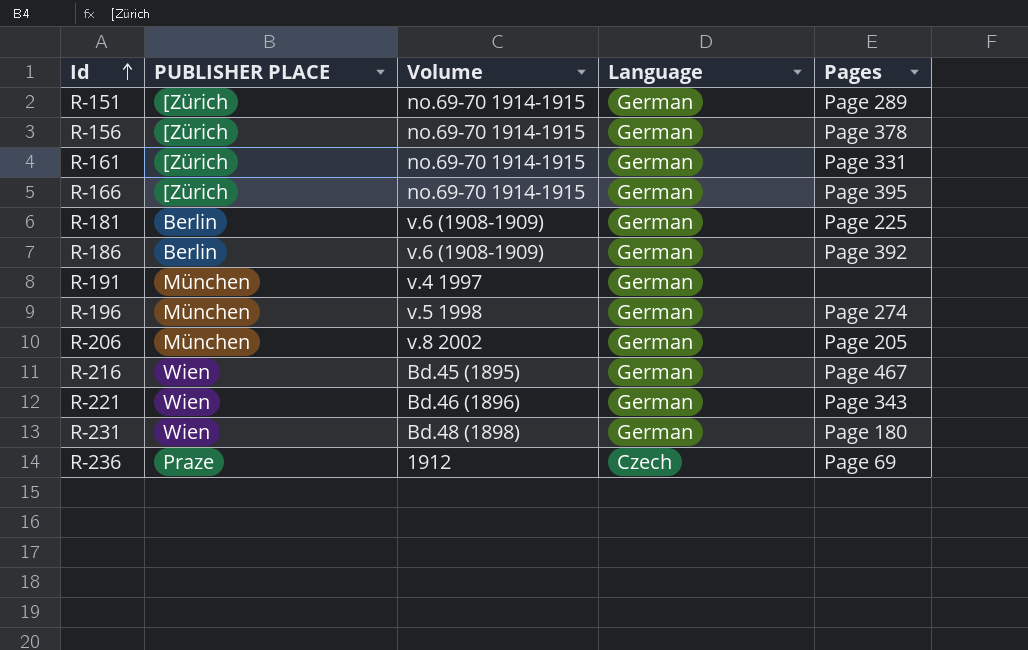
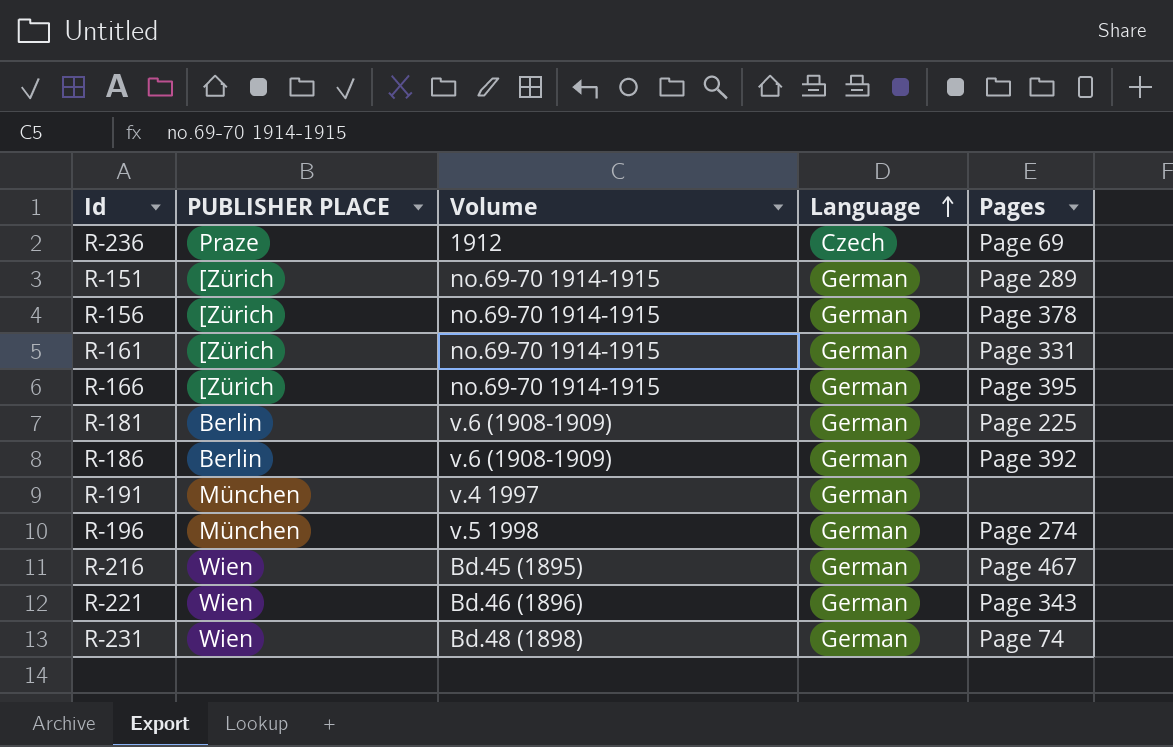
row order: Id ascending -> Language ascending
row R-206: München | v.8 2002 | German | Page 205 -> none
R-231 | Pages: Page 180 -> Page 74

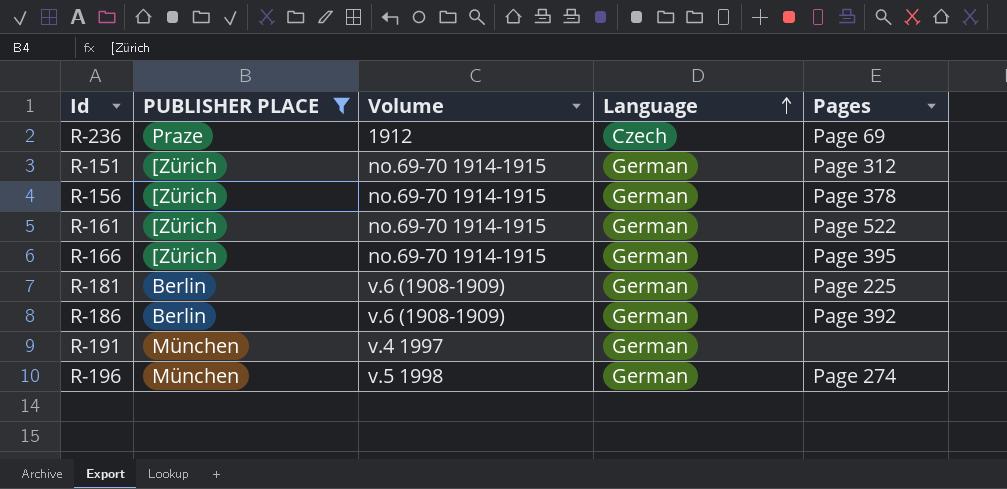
filter: none -> PUBLISHER PLACE != Wien
R-151 | Pages: Page 289 -> Page 312
R-161 | Pages: Page 331 -> Page 522

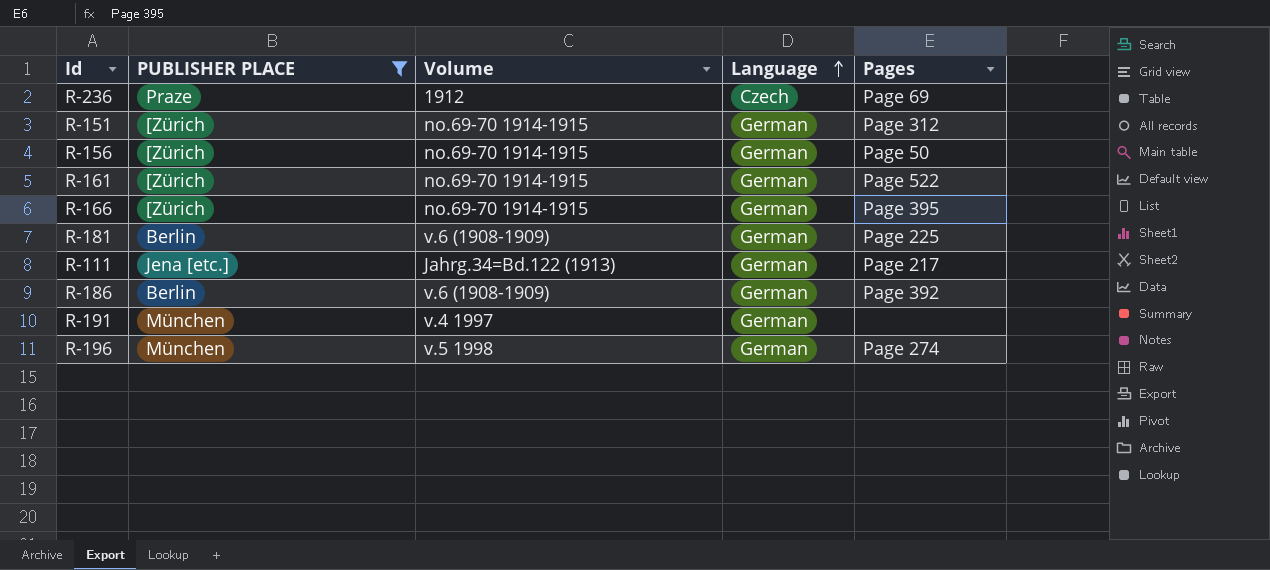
R-156 | Pages: Page 378 -> Page 50
row R-111: none -> Jena [etc.] | Jahrg.34=Bd.122 (1913) | German | Page 217

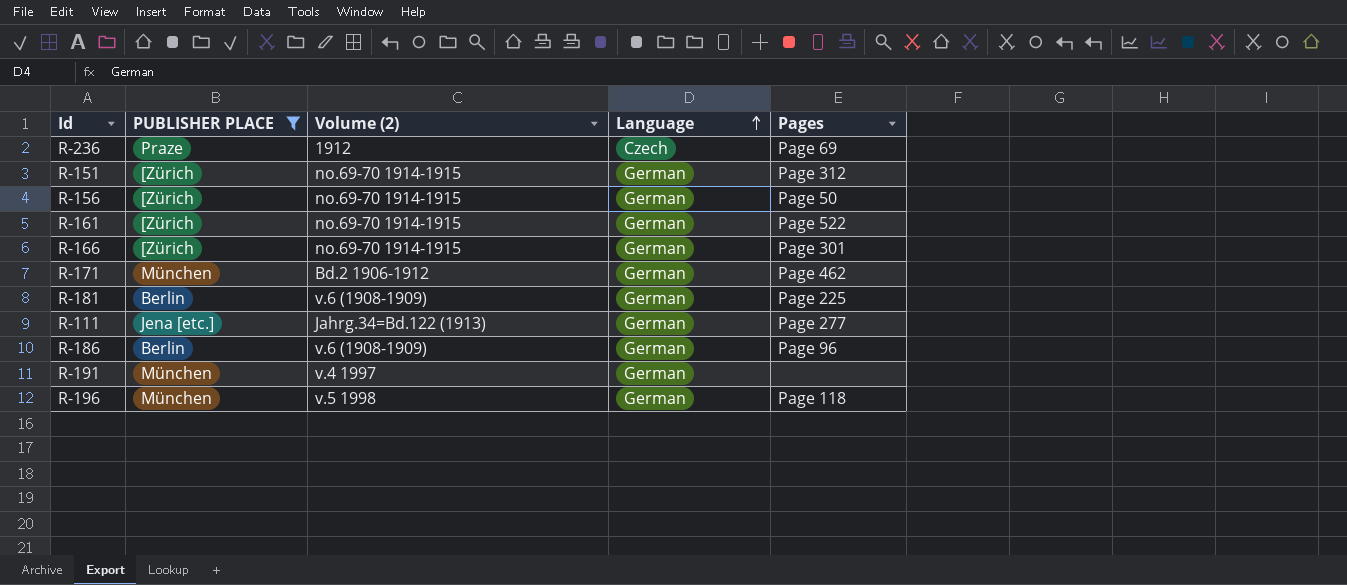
column name: Volume -> Volume (2)
R-166 | Pages: Page 395 -> Page 301
row R-171: none -> München | Bd.2 1906-1912 | German | Page 462
R-111 | Pages: Page 217 -> Page 277
R-186 | Pages: Page 392 -> Page 96
R-196 | Pages: Page 274 -> Page 118

